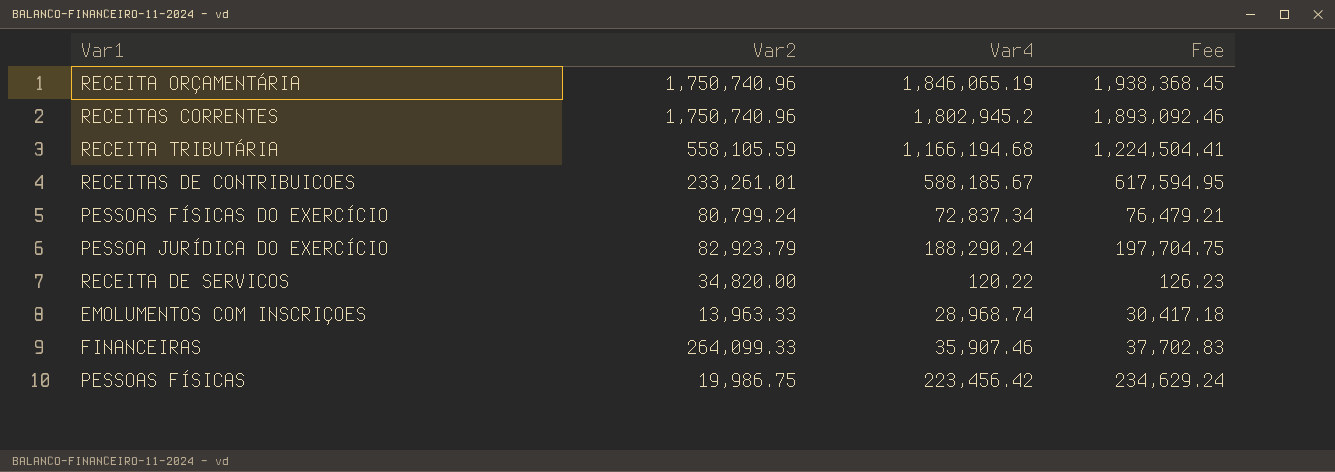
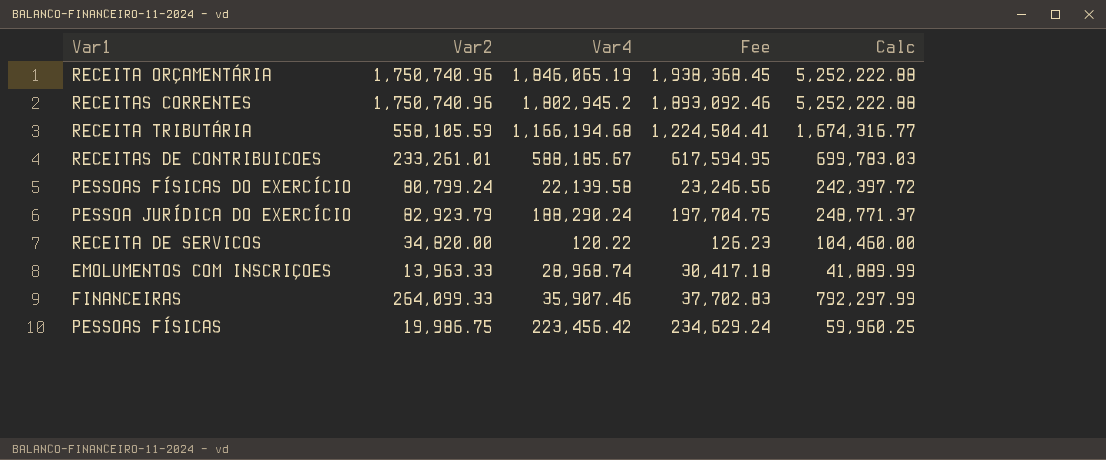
column Calc | formula: none -> [Var2] * 3
PESSOAS FÍSICAS DO EXERCÍCIO | Var4: 72,837.34 -> 22,139.58
PESSOAS FÍSICAS DO EXERCÍCIO | Fee: 76,479.21 -> 23,246.56

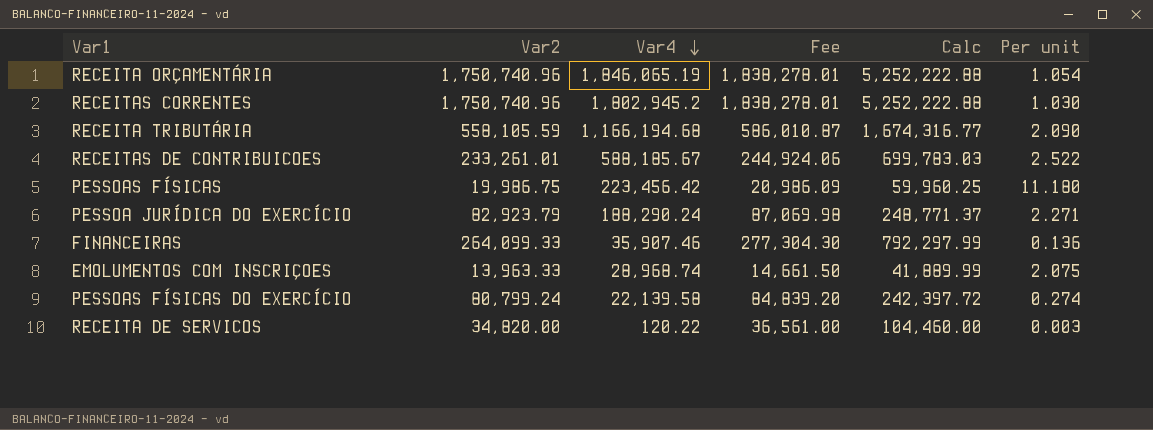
row order: none -> Var4 descending
column Fee | formula: [Var4] * 1.05 -> [Var2] * 1.05
column Per unit | formula: none -> [Var4] / [Var2]

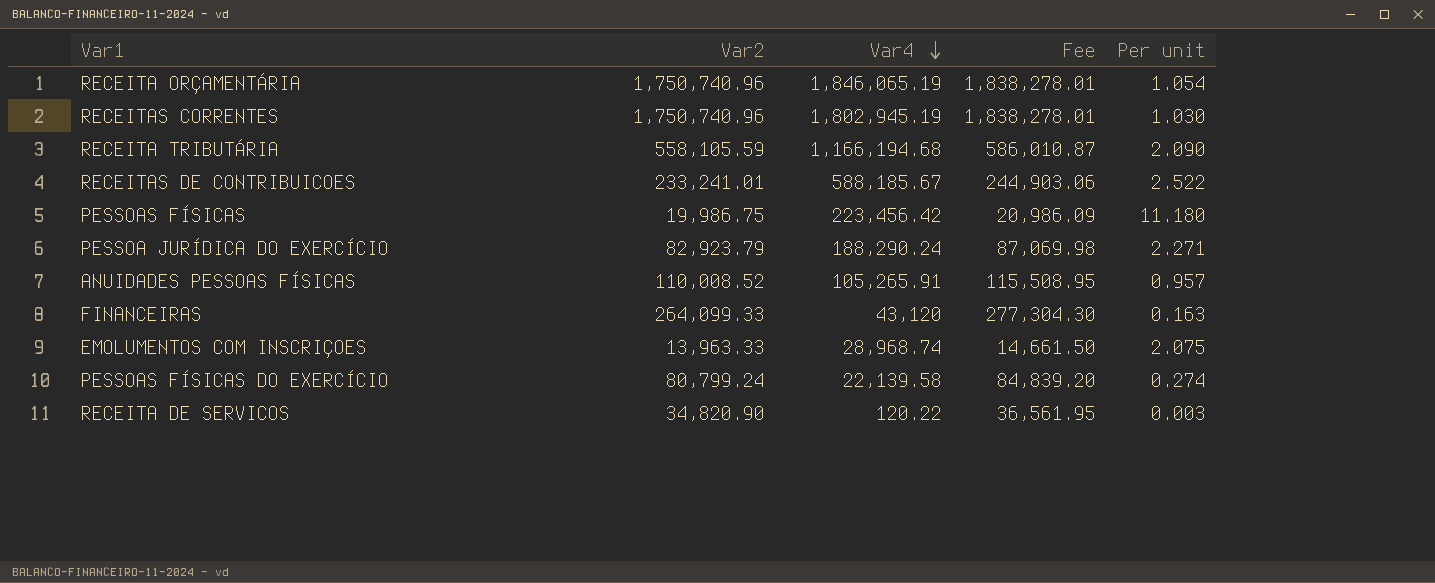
column Calc | formula: [Var2] * 3 -> none
RECEITAS CORRENTES | Var4: 1,802,945.2 -> 1,802,945.19
RECEITAS DE CONTRIBUICOES | Var2: 233,261.01 -> 233,241.01
RECEITAS DE CONTRIBUICOES | Fee: 244,924.06 -> 244,903.06
row ANUIDADES PESSOAS FÍSICAS: none -> 110,008.52 | 105,265.91 | 115,508.95 | 0.957
FINANCEIRAS | Var4: 35,907.46 -> 43,120
FINANCEIRAS | Per unit: 0.136 -> 0.163
RECEITA DE SERVICOS | Var2: 34,820.00 -> 34,820.90
RECEITA DE SERVICOS | Fee: 36,561.00 -> 36,561.95

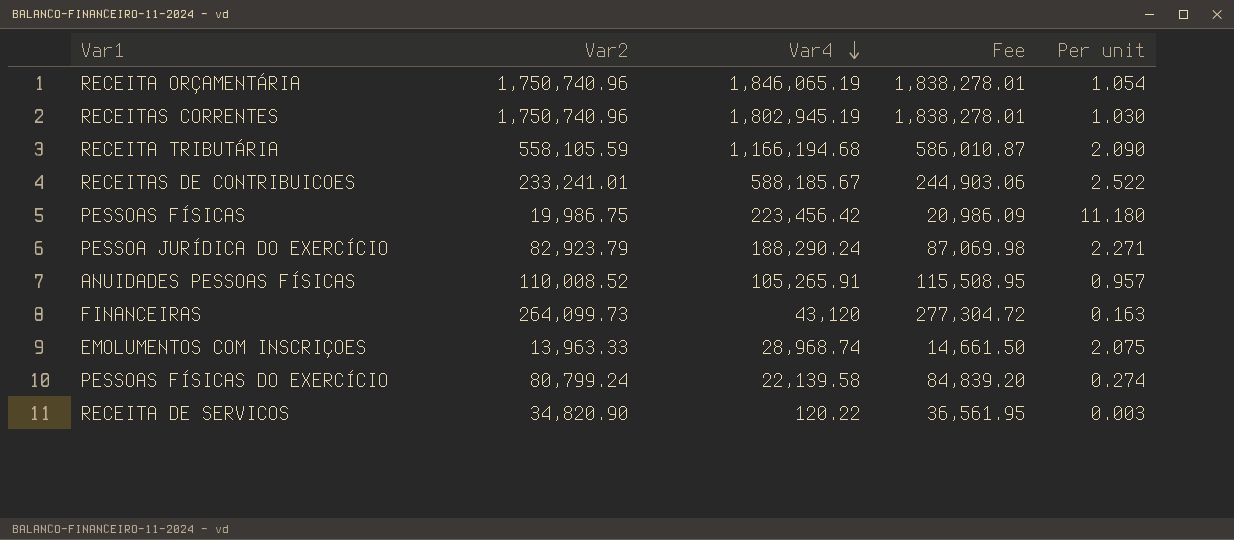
FINANCEIRAS | Var2: 264,099.33 -> 264,099.73
FINANCEIRAS | Fee: 277,304.30 -> 277,304.72

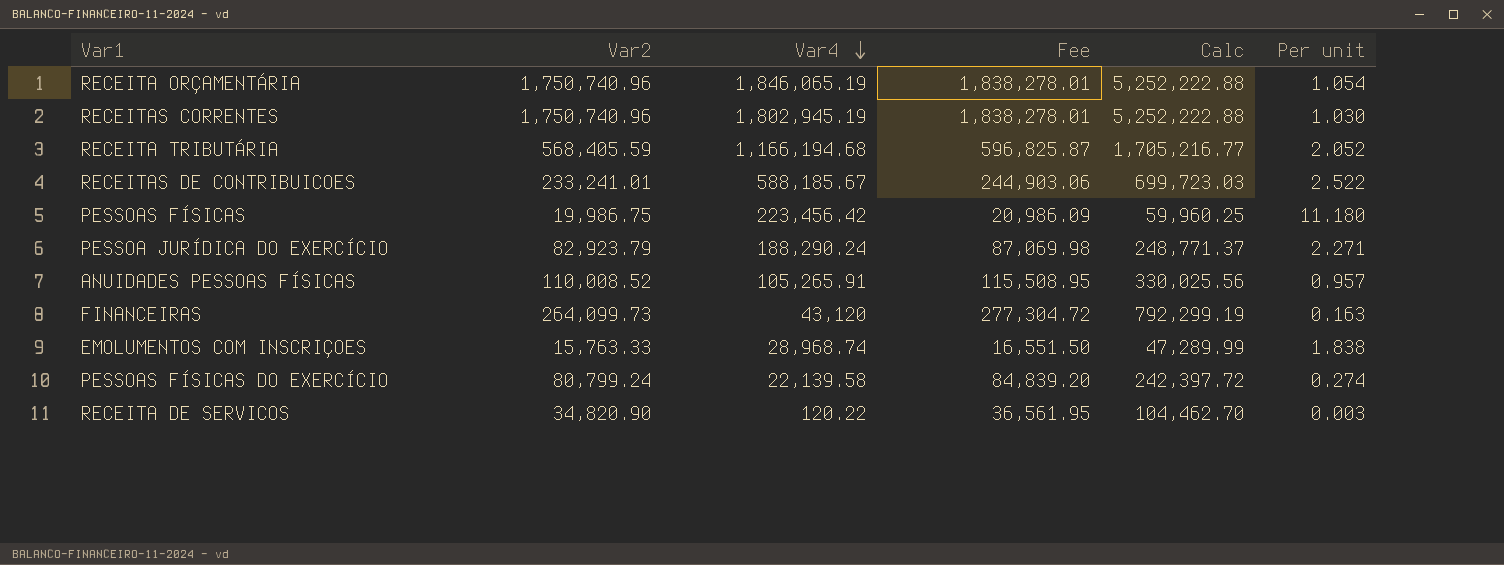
column Calc | formula: none -> [Var2] * 3
RECEITA TRIBUTÁRIA | Var2: 558,105.59 -> 568,405.59
RECEITA TRIBUTÁRIA | Fee: 586,010.87 -> 596,825.87
RECEITA TRIBUTÁRIA | Per unit: 2.090 -> 2.052
EMOLUMENTOS COM INSCRIÇOES | Var2: 13,963.33 -> 15,763.33
EMOLUMENTOS COM INSCRIÇOES | Fee: 14,661.50 -> 16,551.50
EMOLUMENTOS COM INSCRIÇOES | Per unit: 2.075 -> 1.838

